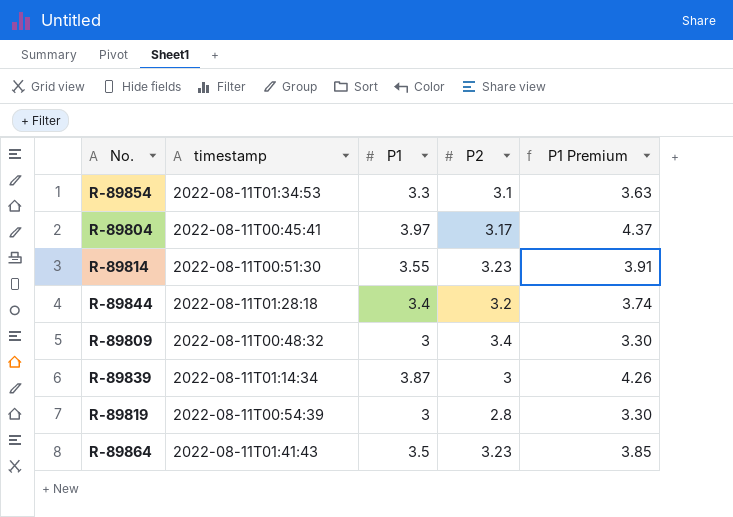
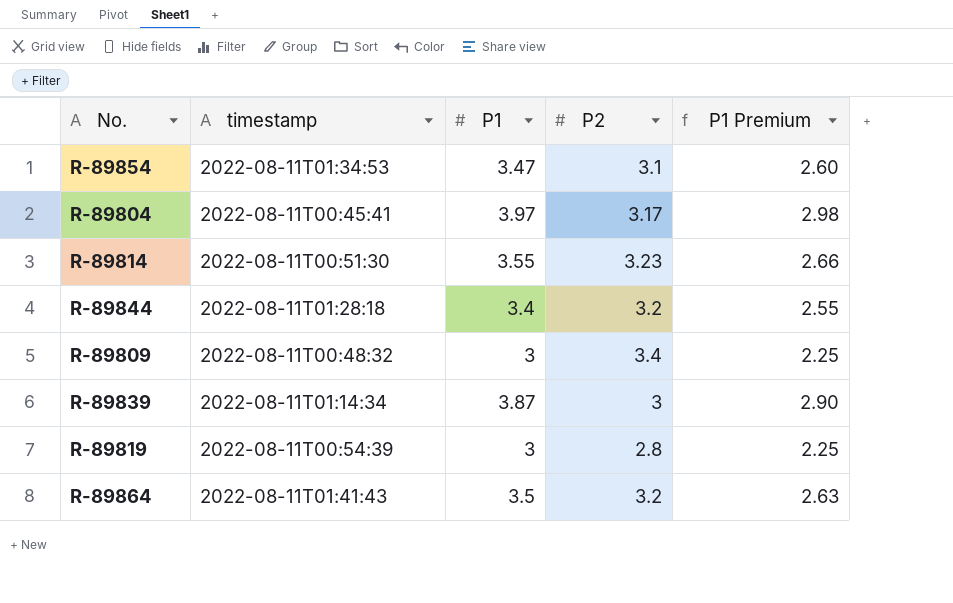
column P1 Premium | formula: [P1] * 1.1 -> [P1] * 0.75
R-89854 | P1: 3.3 -> 3.47
R-89864 | P2: 3.23 -> 3.2

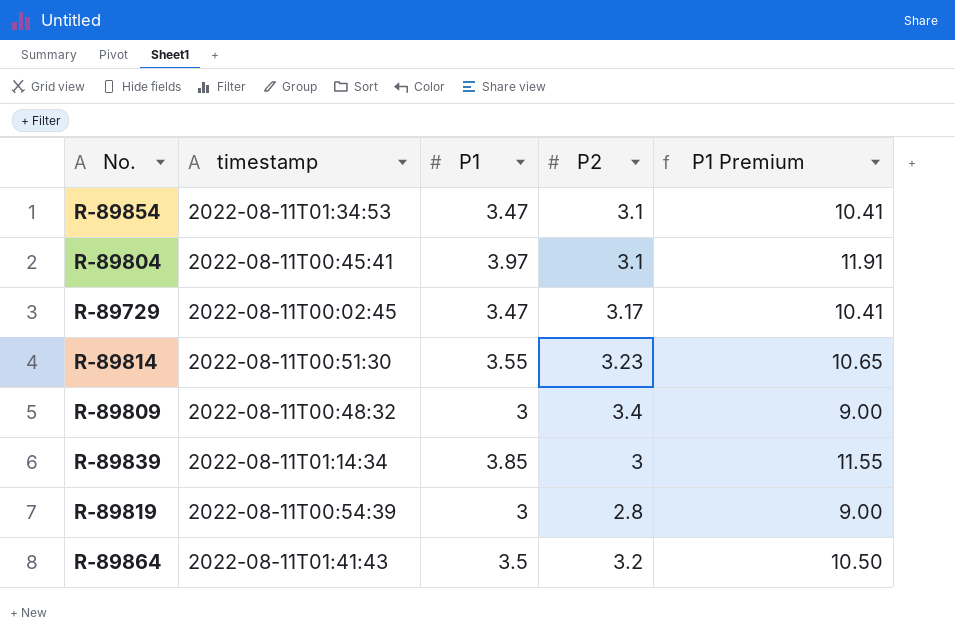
column P1 Premium | formula: [P1] * 0.75 -> [P1] * 3
row R-89844: 2022-08-11T01:28:18 | 3.4 | 3.2 | 2.55 -> none
R-89804 | P2: 3.17 -> 3.1
row R-89729: none -> 2022-08-11T00:02:45 | 3.47 | 3.17 | 10.41
R-89839 | P1: 3.87 -> 3.85

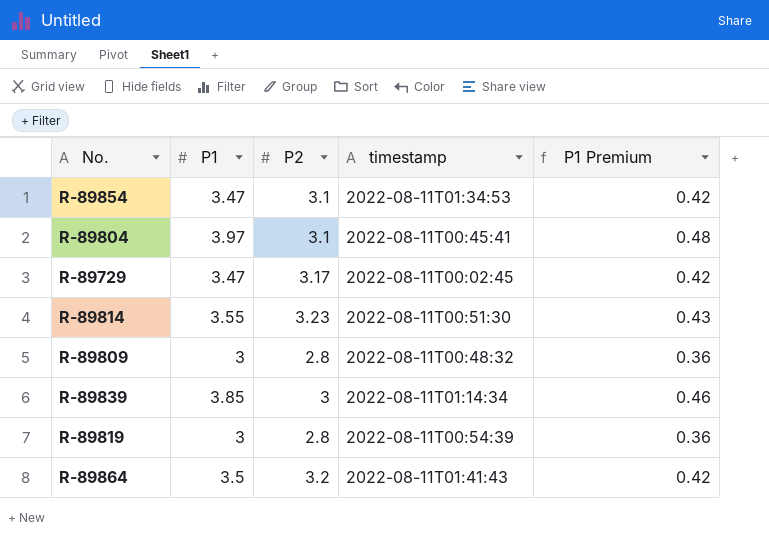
column timestamp | position: 2 -> 4
column P1 Premium | formula: [P1] * 3 -> [P1] * 0.12
R-89809 | P2: 3.4 -> 2.8

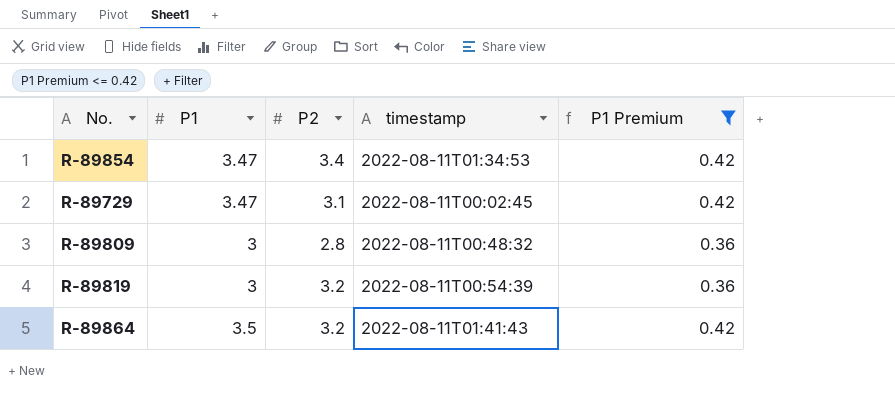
filter: none -> P1 Premium <= 0.42
R-89854 | P2: 3.1 -> 3.4
R-89729 | P2: 3.17 -> 3.1
R-89819 | P2: 2.8 -> 3.2

